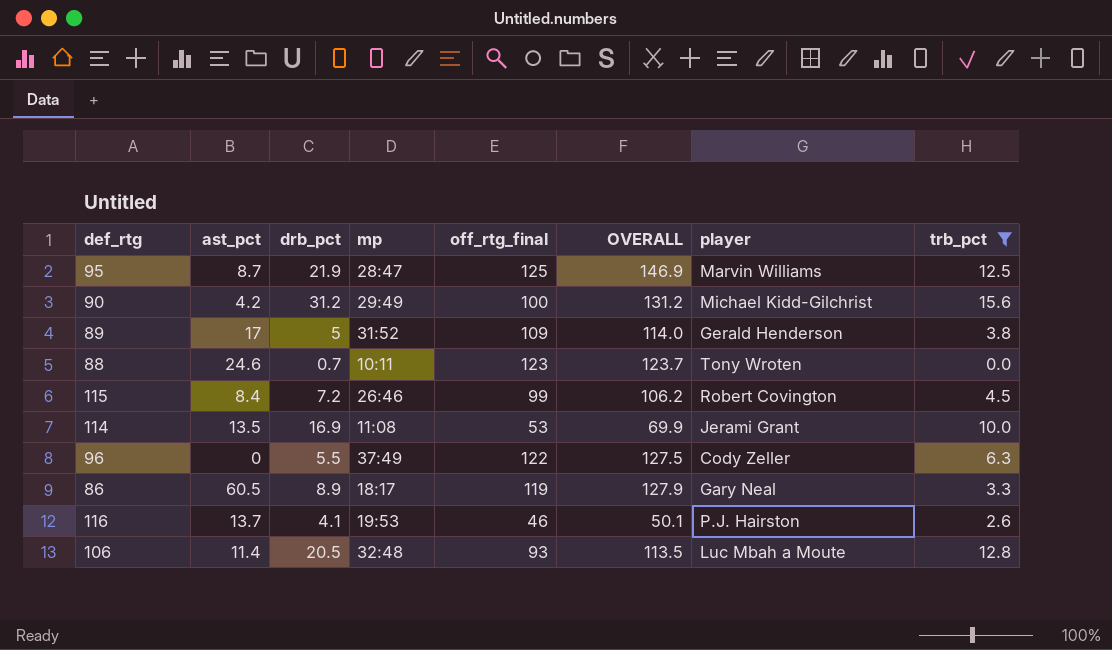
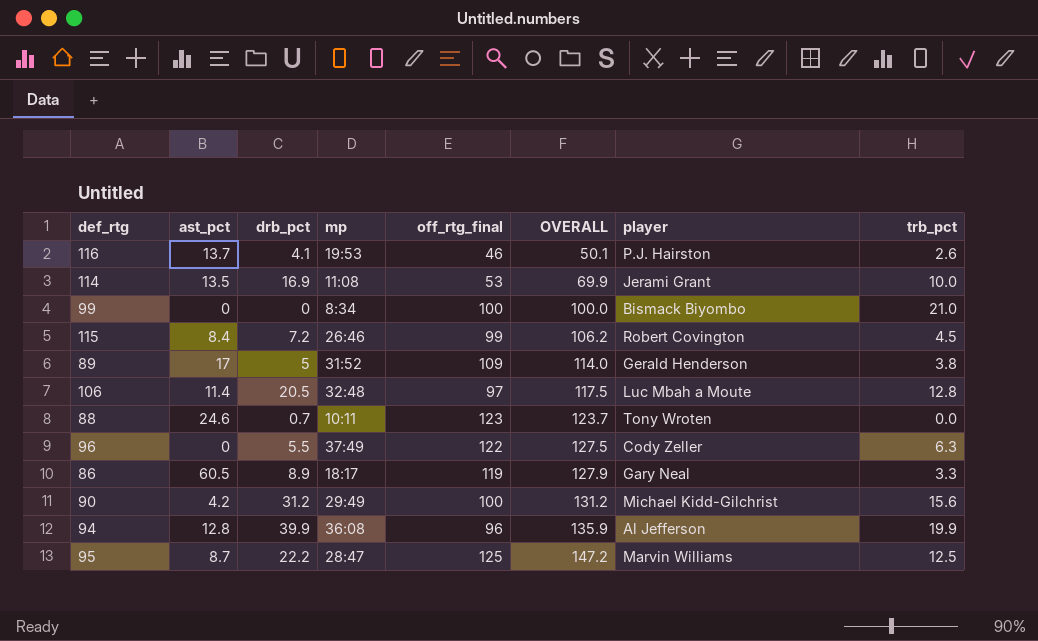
filter: trb_pct <= 15.6 -> none
row order: none -> OVERALL ascending
106 | off_rtg_final: 93 -> 97
106 | OVERALL: 113.5 -> 117.5
95 | drb_pct: 21.9 -> 22.2
95 | OVERALL: 146.9 -> 147.2

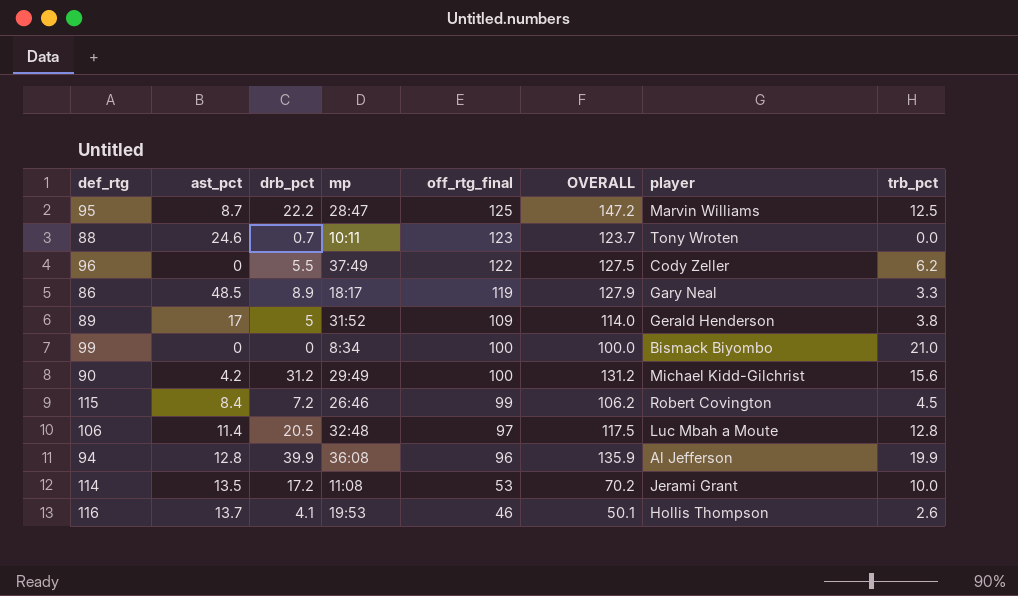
row order: OVERALL ascending -> off_rtg_final descending
96 | trb_pct: 6.3 -> 6.2
86 | ast_pct: 60.5 -> 48.5
114 | drb_pct: 16.9 -> 17.2
114 | OVERALL: 69.9 -> 70.2
116 | player: P.J. Hairston -> Hollis Thompson

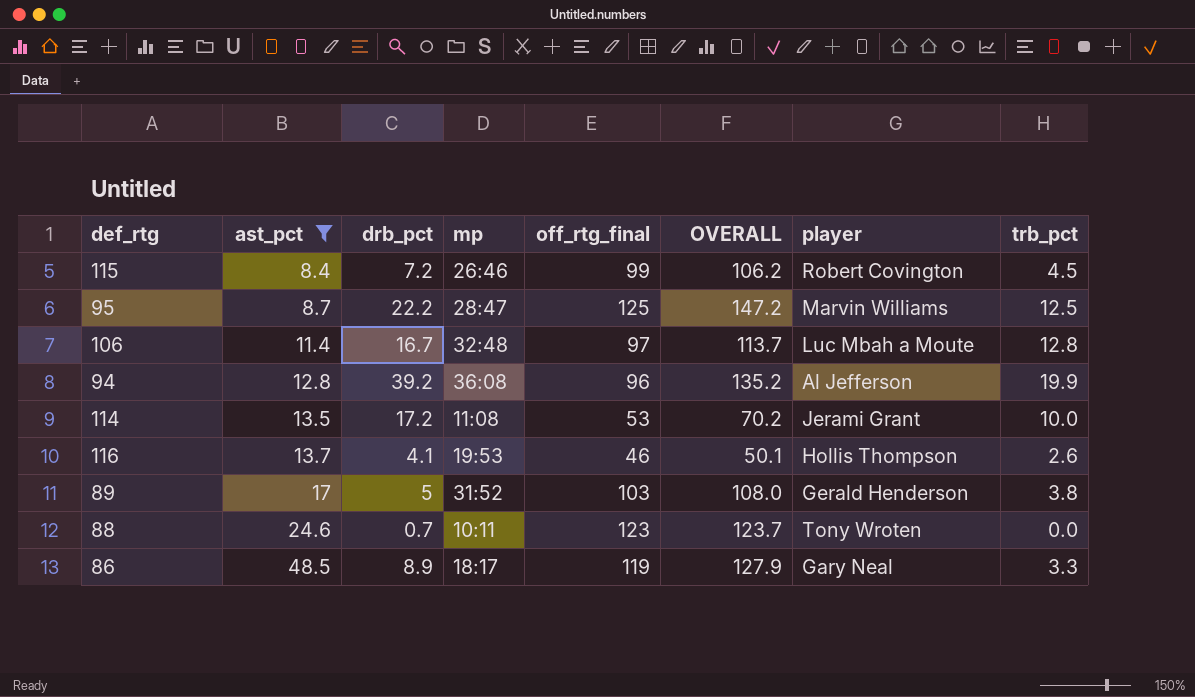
filter: none -> ast_pct >= 8.4
row order: off_rtg_final descending -> ast_pct ascending
106 | drb_pct: 20.5 -> 16.7
106 | OVERALL: 117.5 -> 113.7
94 | drb_pct: 39.9 -> 39.2
94 | OVERALL: 135.9 -> 135.2
89 | off_rtg_final: 109 -> 103
89 | OVERALL: 114.0 -> 108.0

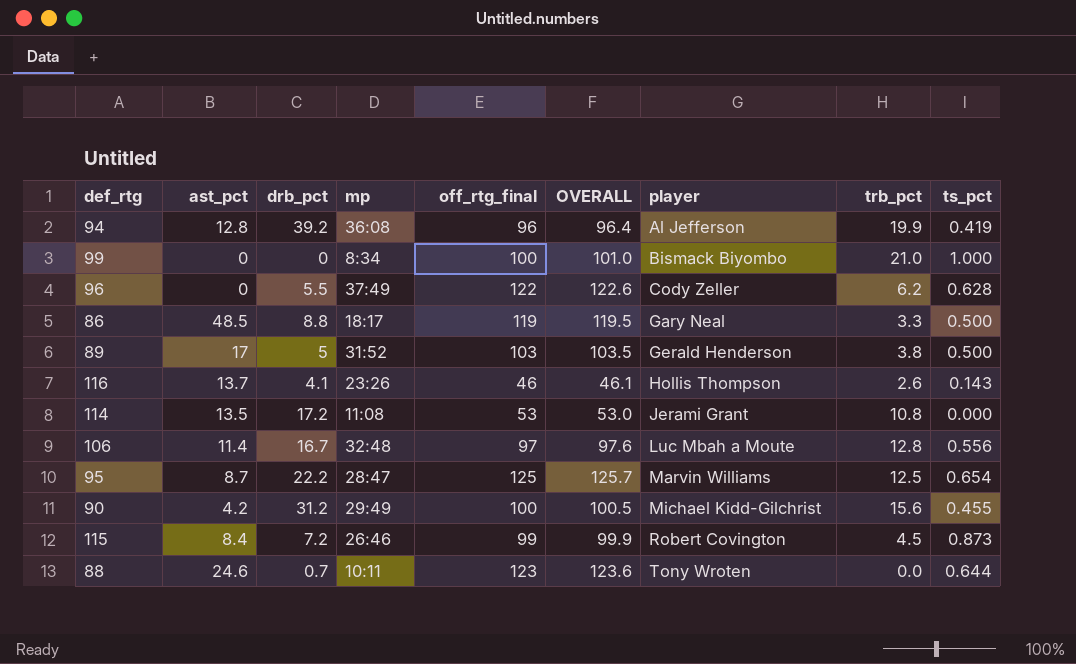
filter: ast_pct >= 8.4 -> none
row order: ast_pct ascending -> player ascending
column OVERALL | formula: [drb_pct] + [off_rtg_final] -> [off_rtg_final] + [ts_pct]
column ts_pct | position: none -> 9
86 | drb_pct: 8.9 -> 8.8
116 | mp: 19:53 -> 23:26
114 | trb_pct: 10.0 -> 10.8

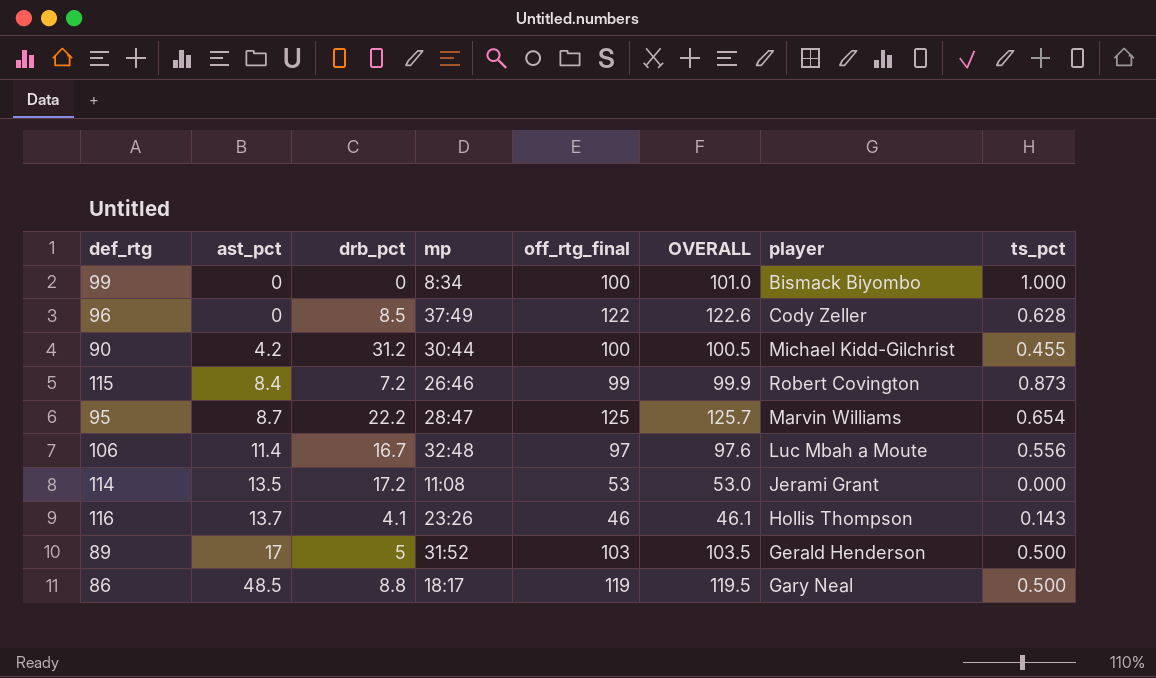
row order: player ascending -> ast_pct ascending
column trb_pct | position: 8 -> none
row 94: 12.8 | 39.2 | 36:08 | 96 | 96.4 | Al Jefferson | 19.9 | 0.419 -> none
row 88: 24.6 | 0.7 | 10:11 | 123 | 123.6 | Tony Wroten | 0.0 | 0.644 -> none
96 | drb_pct: 5.5 -> 8.5
90 | mp: 29:49 -> 30:44

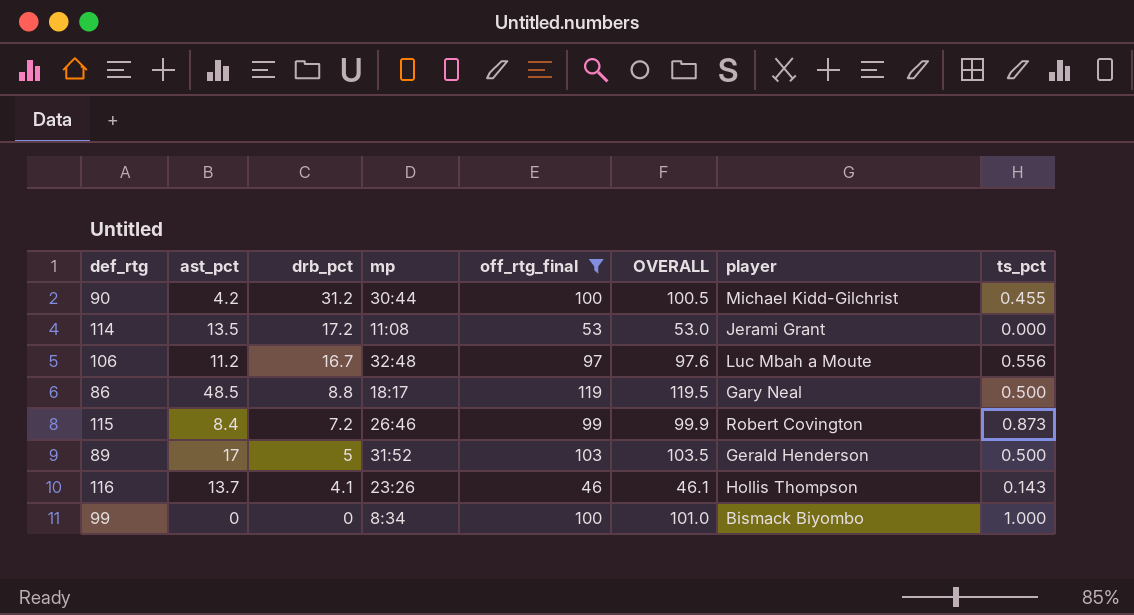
filter: none -> off_rtg_final <= 119
row order: ast_pct ascending -> drb_pct descending
106 | ast_pct: 11.4 -> 11.2

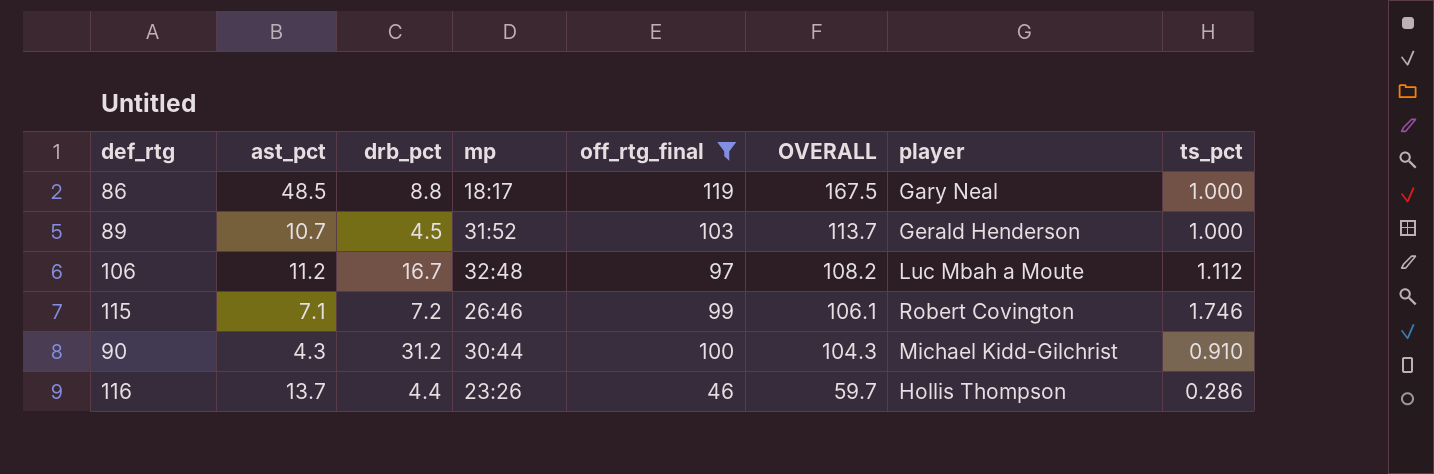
row order: drb_pct descending -> OVERALL descending
column OVERALL | formula: [off_rtg_final] + [ts_pct] -> [ast_pct] + [off_rtg_final]
row 114: 13.5 | 17.2 | 11:08 | 53 | 53.0 | Jerami Grant | 0.000 -> none
row 99: 0 | 0 | 8:34 | 100 | 101.0 | Bismack Biyombo | 1.000 -> none
86 | ts_pct: 0.500 -> 1.000
89 | ast_pct: 17 -> 10.7
89 | drb_pct: 5 -> 4.5
89 | ts_pct: 0.500 -> 1.000
106 | ts_pct: 0.556 -> 1.112
115 | ast_pct: 8.4 -> 7.1
115 | ts_pct: 0.873 -> 1.746
90 | ast_pct: 4.2 -> 4.3
90 | ts_pct: 0.455 -> 0.910
116 | drb_pct: 4.1 -> 4.4
116 | ts_pct: 0.143 -> 0.286

